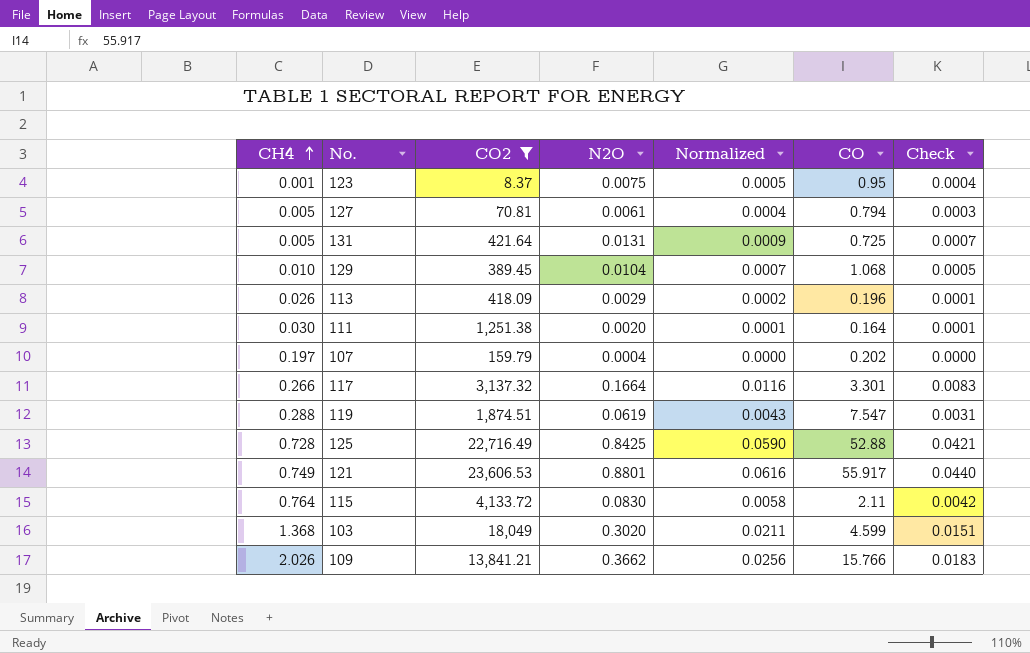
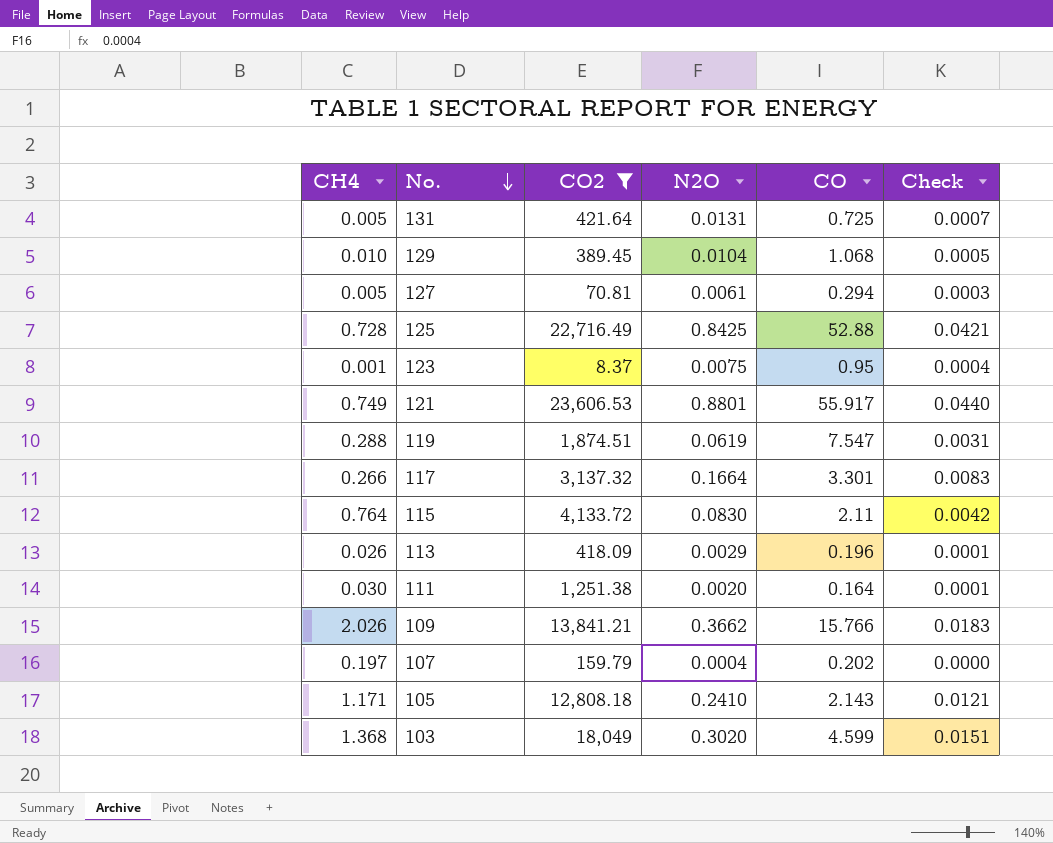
row order: CH4 ascending -> No. descending
column Normalized | formula: [N2O] * 0.07 -> none
127 | CO: 0.794 -> 0.294
row 105: none -> 1.171 | 12,808.18 | 0.2410 | 2.143 | 0.0121

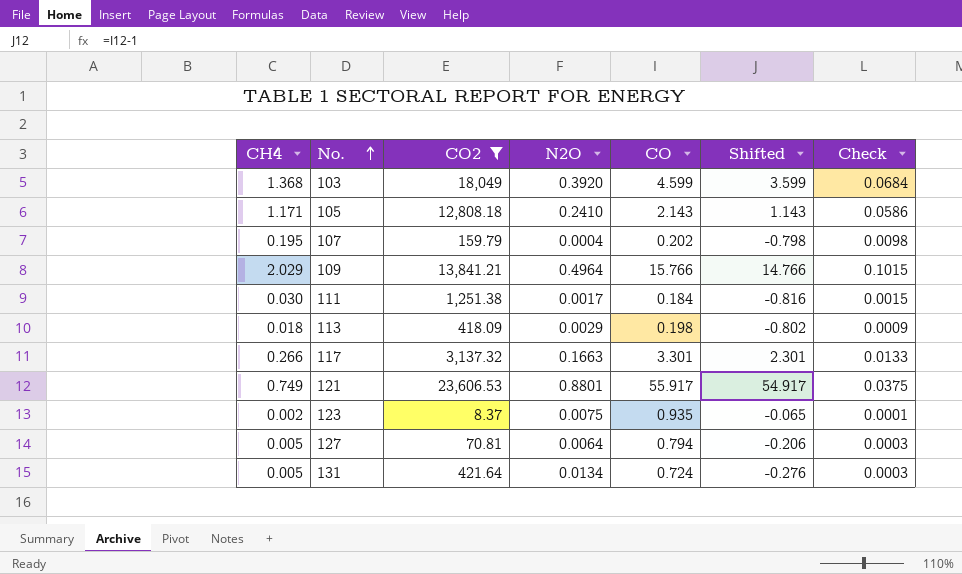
row order: No. descending -> No. ascending
column Shifted | formula: none -> [CO] - 1
column Check | formula: [N2O] * 0.05 -> [CH4] * 0.05
row 129: 0.010 | 389.45 | 0.0104 | 1.068 | 0.0005 -> none
row 125: 0.728 | 22,716.49 | 0.8425 | 52.88 | 0.0421 -> none
row 119: 0.288 | 1,874.51 | 0.0619 | 7.547 | 0.0031 -> none
row 115: 0.764 | 4,133.72 | 0.0830 | 2.11 | 0.0042 -> none
103 | N2O: 0.3020 -> 0.3920
107 | CH4: 0.197 -> 0.195
109 | CH4: 2.026 -> 2.029
109 | N2O: 0.3662 -> 0.4964
111 | N2O: 0.0020 -> 0.0017
111 | CO: 0.164 -> 0.184
113 | CH4: 0.026 -> 0.018
113 | CO: 0.196 -> 0.198
117 | N2O: 0.1664 -> 0.1663
123 | CH4: 0.001 -> 0.002
123 | CO: 0.95 -> 0.935
127 | N2O: 0.0061 -> 0.0064
127 | CO: 0.294 -> 0.794
131 | N2O: 0.0131 -> 0.0134
131 | CO: 0.725 -> 0.724

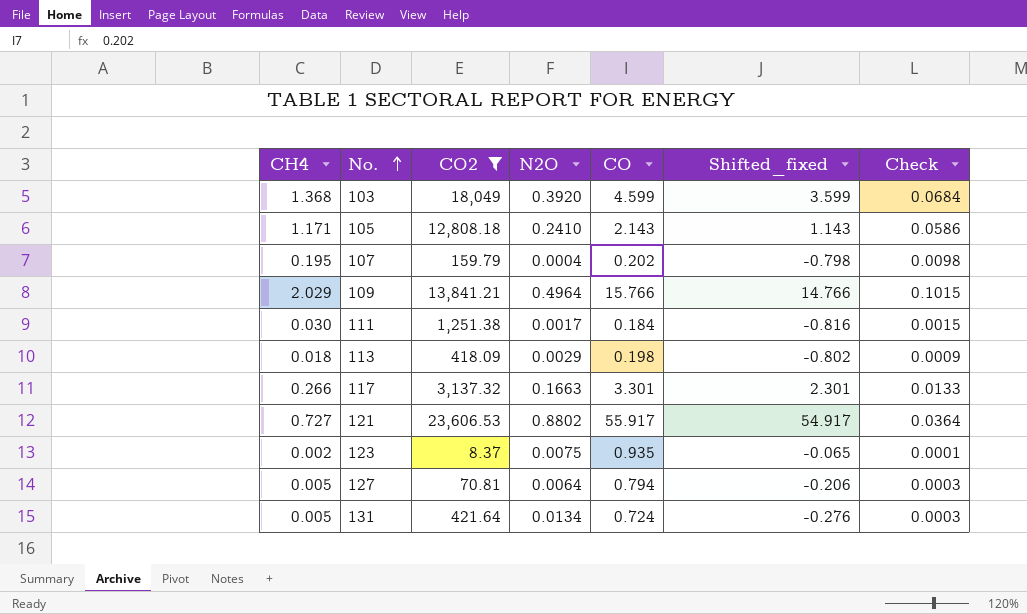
column name: Shifted -> Shifted_fixed
121 | CH4: 0.749 -> 0.727
121 | N2O: 0.8801 -> 0.8802
121 | Check: 0.0375 -> 0.0364

